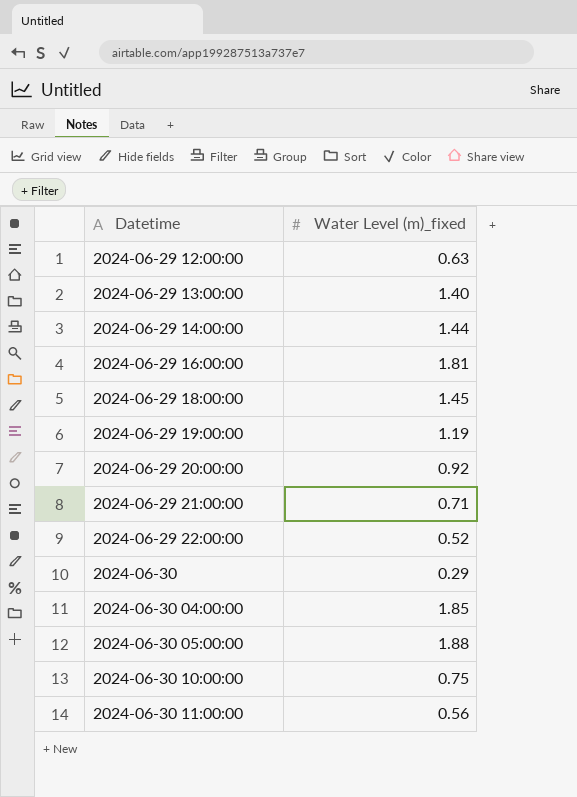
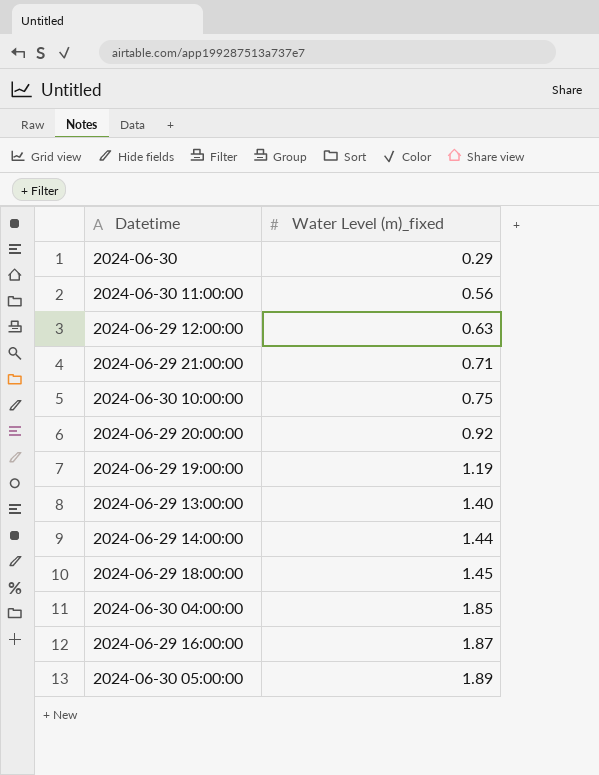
row order: Datetime ascending -> Water Level (m)_fixed ascending
row 2024-06-29 22:00:00: 0.52 -> none
2024-06-29 16:00:00 | Water Level (m)_fixed: 1.81 -> 1.87
2024-06-30 05:00:00 | Water Level (m)_fixed: 1.88 -> 1.89

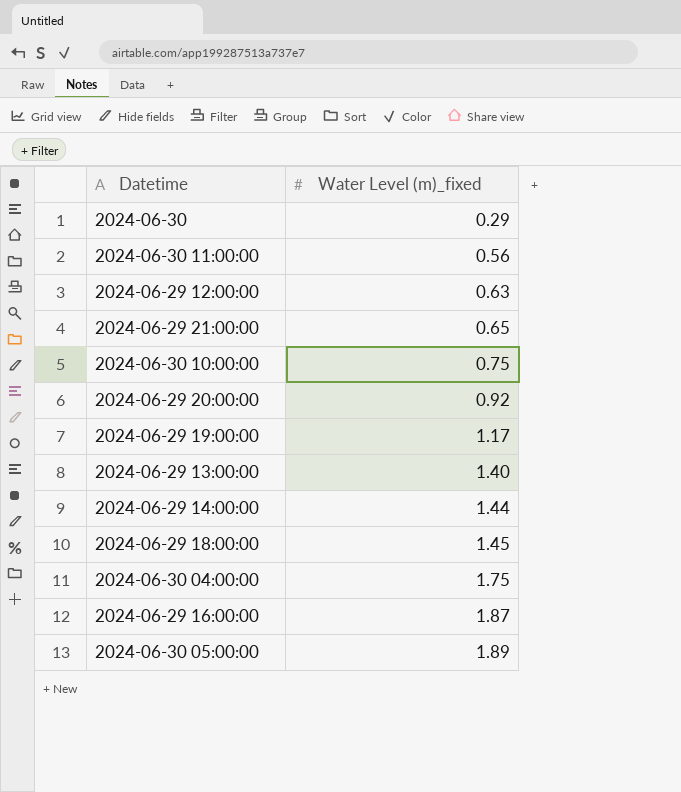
2024-06-29 21:00:00 | Water Level (m)_fixed: 0.71 -> 0.65
2024-06-29 19:00:00 | Water Level (m)_fixed: 1.19 -> 1.17
2024-06-30 04:00:00 | Water Level (m)_fixed: 1.85 -> 1.75

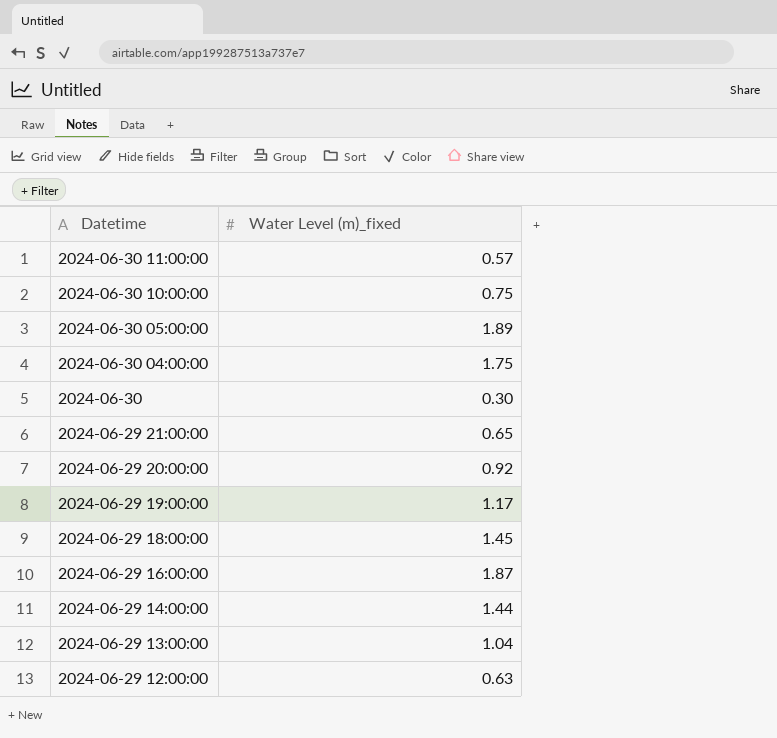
row order: Water Level (m)_fixed ascending -> Datetime descending
2024-06-30 11:00:00 | Water Level (m)_fixed: 0.56 -> 0.57
2024-06-30 | Water Level (m)_fixed: 0.29 -> 0.30
2024-06-29 13:00:00 | Water Level (m)_fixed: 1.40 -> 1.04

